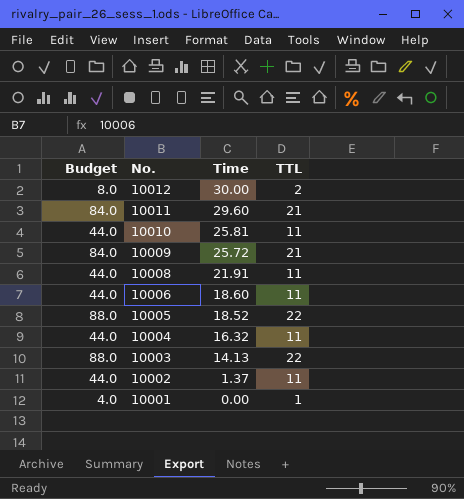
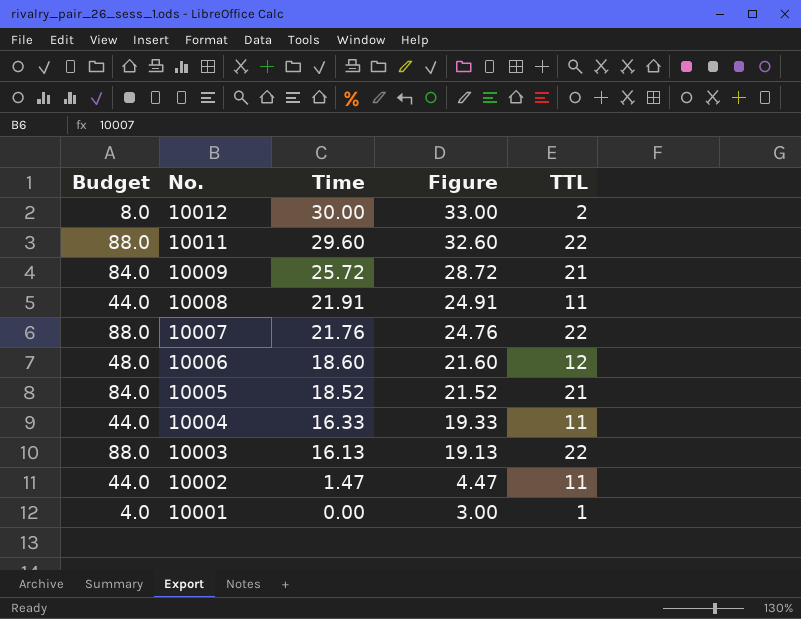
column Figure | formula: none -> [Time] + 3
row 10010: 44.0 | 25.81 | 11 -> none
10011 | Budget: 84.0 -> 88.0
10011 | TTL: 21 -> 22
row 10007: none -> 88.0 | 21.76 | 24.76 | 22
10006 | Budget: 44.0 -> 48.0
10006 | TTL: 11 -> 12
10005 | Budget: 88.0 -> 84.0
10005 | TTL: 22 -> 21
10004 | Time: 16.32 -> 16.33
10003 | Time: 14.13 -> 16.13
10002 | Time: 1.37 -> 1.47

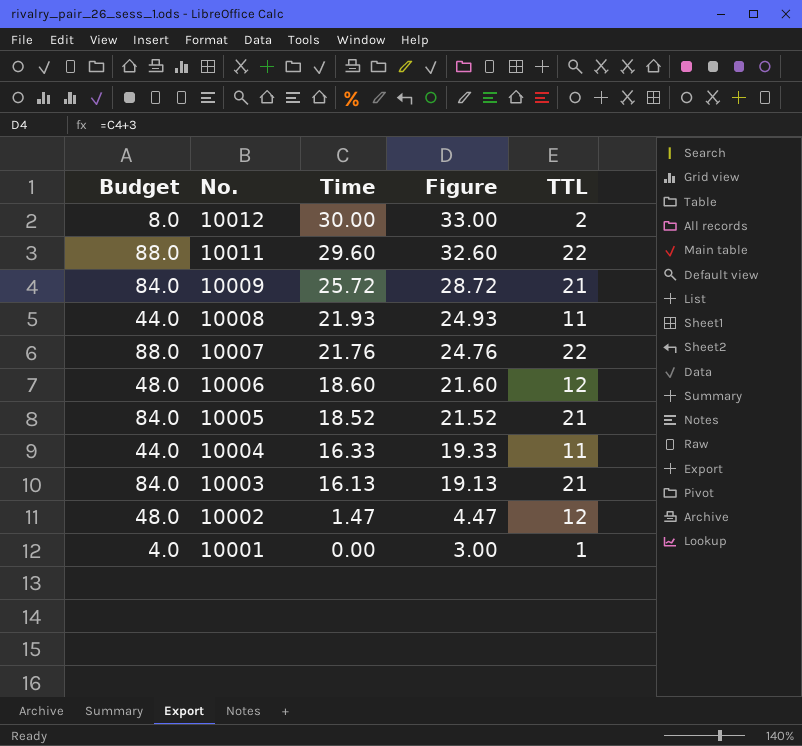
10008 | Time: 21.91 -> 21.93
10008 | Figure: 24.91 -> 24.93
10003 | Budget: 88.0 -> 84.0
10003 | TTL: 22 -> 21
10002 | Budget: 44.0 -> 48.0
10002 | TTL: 11 -> 12

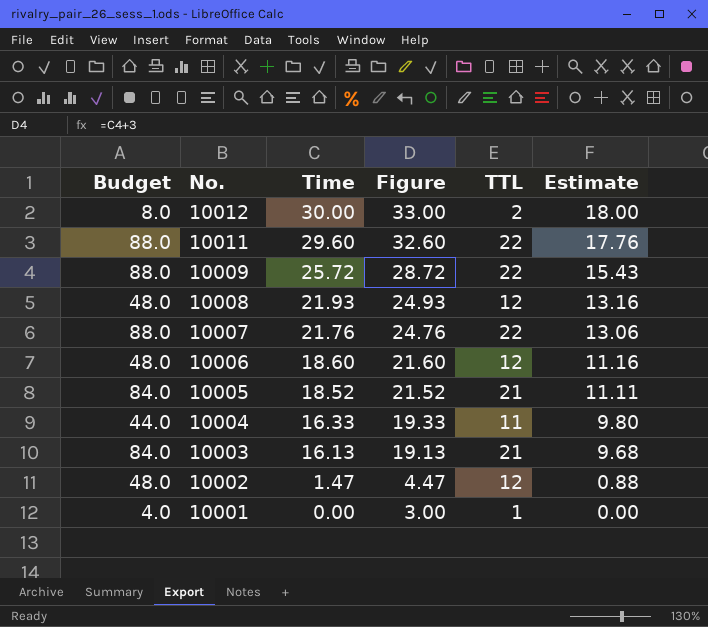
column Estimate | formula: none -> [Time] * 0.6
10009 | Budget: 84.0 -> 88.0
10009 | TTL: 21 -> 22
10008 | Budget: 44.0 -> 48.0
10008 | TTL: 11 -> 12

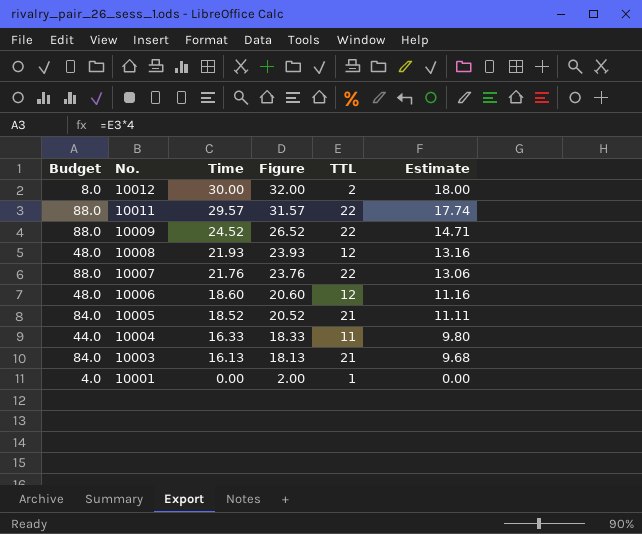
column Figure | formula: [Time] + 3 -> [Time] + 2
row 10002: 48.0 | 1.47 | 4.47 | 12 | 0.88 -> none
10011 | Time: 29.60 -> 29.57
10011 | Estimate: 17.76 -> 17.74
10009 | Time: 25.72 -> 24.52
10009 | Estimate: 15.43 -> 14.71

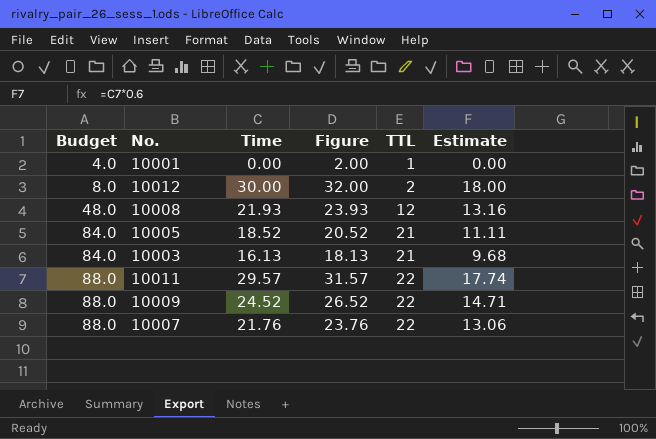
row order: No. descending -> Budget ascending
row 10006: 48.0 | 18.60 | 20.60 | 12 | 11.16 -> none
row 10004: 44.0 | 16.33 | 18.33 | 11 | 9.80 -> none

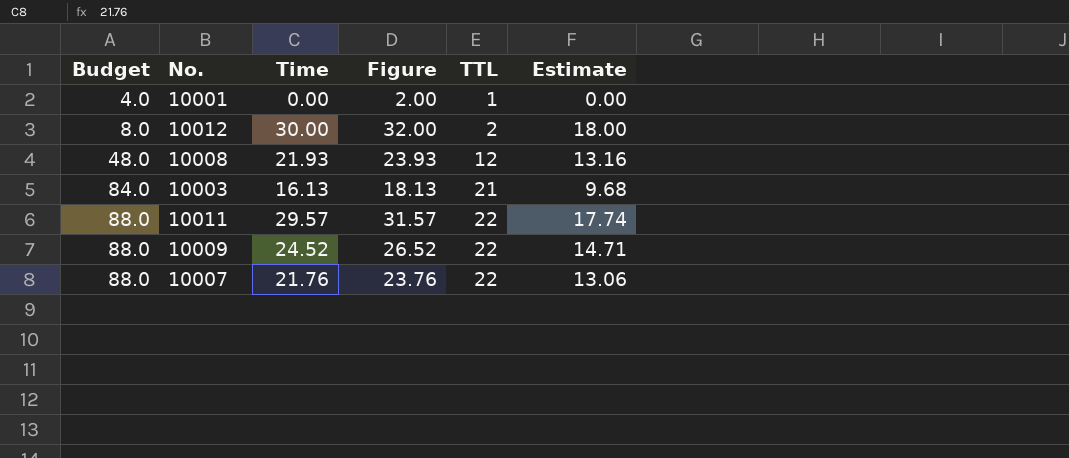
row 10005: 84.0 | 18.52 | 20.52 | 21 | 11.11 -> none

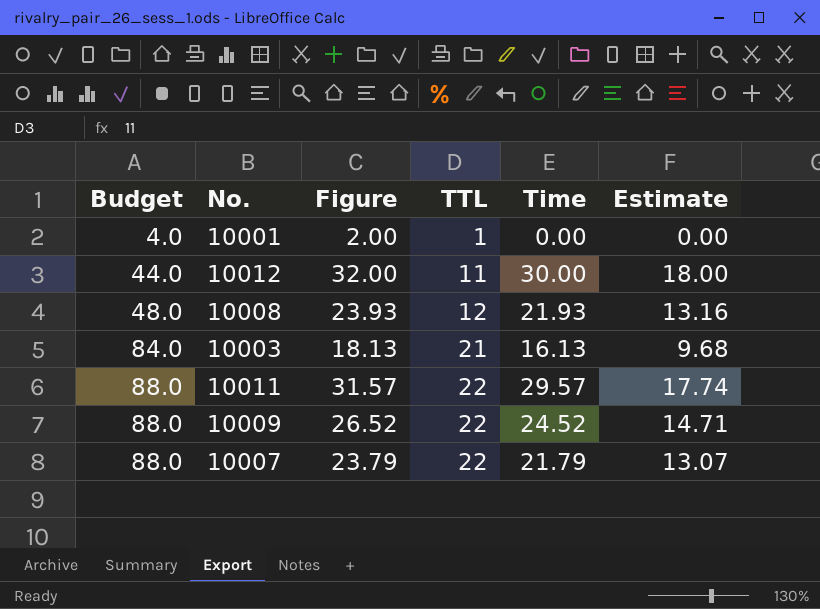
column Time | position: 3 -> 5
10012 | Budget: 8.0 -> 44.0
10012 | TTL: 2 -> 11
10007 | Figure: 23.76 -> 23.79
10007 | Time: 21.76 -> 21.79
10007 | Estimate: 13.06 -> 13.07

